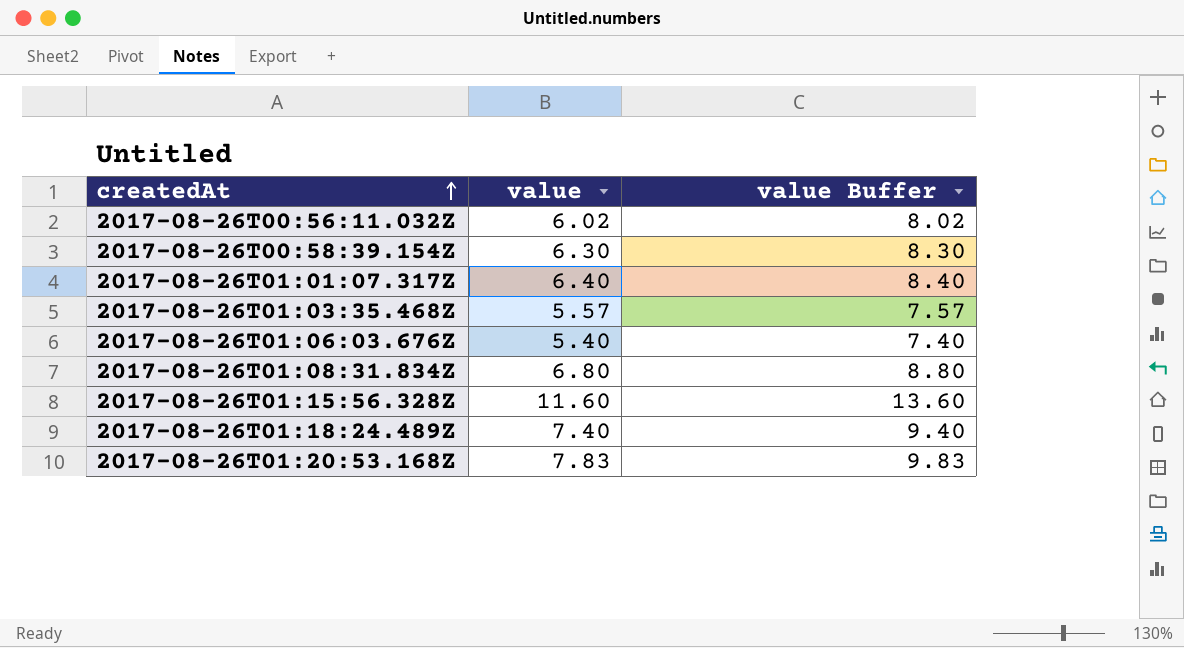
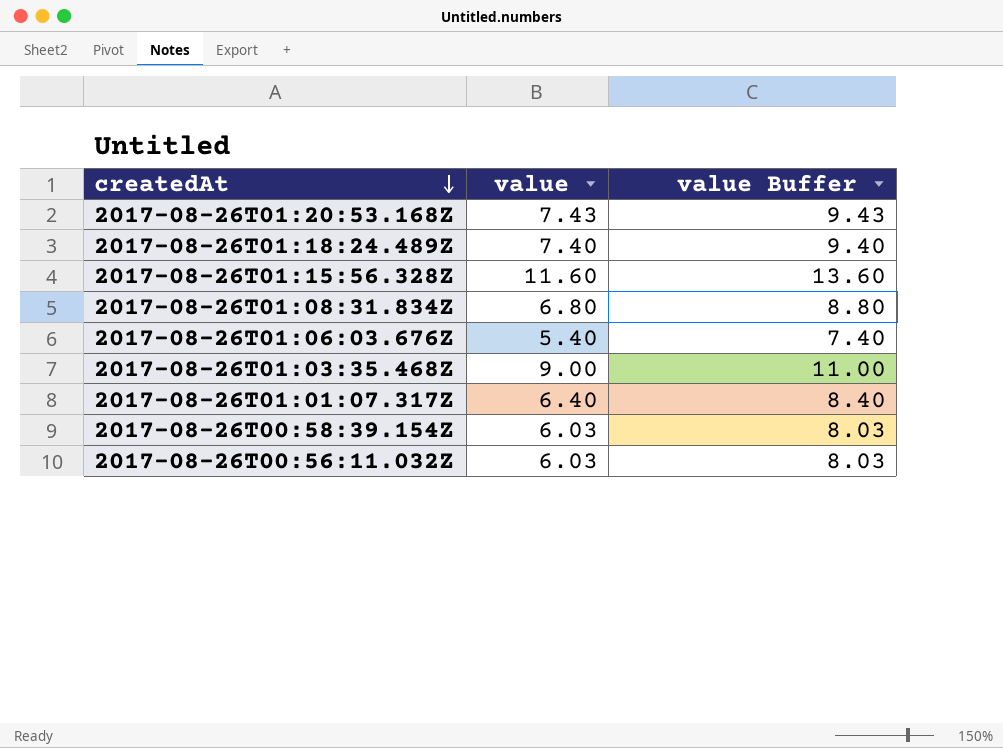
row order: createdAt ascending -> createdAt descending
2017-08-26T01:20:53.168Z | value: 7.83 -> 7.43
2017-08-26T01:20:53.168Z | value Buffer: 9.83 -> 9.43
2017-08-26T01:03:35.468Z | value: 5.57 -> 9.00
2017-08-26T01:03:35.468Z | value Buffer: 7.57 -> 11.00
2017-08-26T00:58:39.154Z | value: 6.30 -> 6.03
2017-08-26T00:58:39.154Z | value Buffer: 8.30 -> 8.03
2017-08-26T00:56:11.032Z | value: 6.02 -> 6.03
2017-08-26T00:56:11.032Z | value Buffer: 8.02 -> 8.03

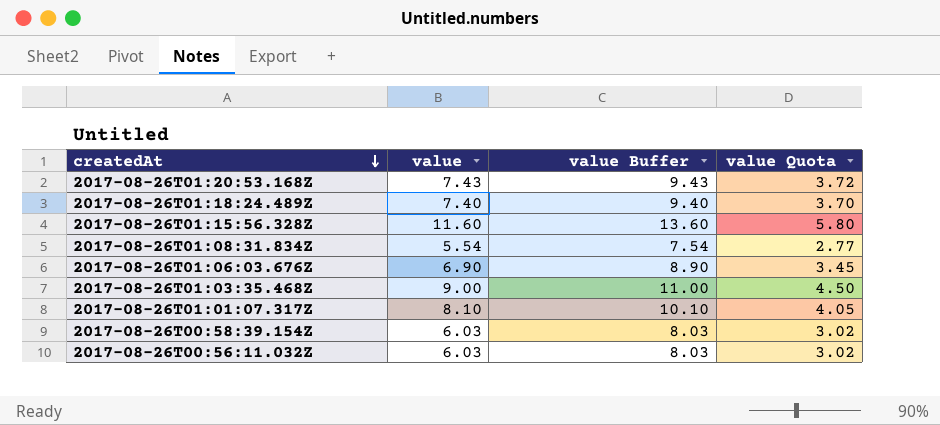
column value Quota | formula: none -> [value] * 0.5
2017-08-26T01:08:31.834Z | value: 6.80 -> 5.54
2017-08-26T01:08:31.834Z | value Buffer: 8.80 -> 7.54
2017-08-26T01:06:03.676Z | value: 5.40 -> 6.90
2017-08-26T01:06:03.676Z | value Buffer: 7.40 -> 8.90
2017-08-26T01:01:07.317Z | value: 6.40 -> 8.10
2017-08-26T01:01:07.317Z | value Buffer: 8.40 -> 10.10

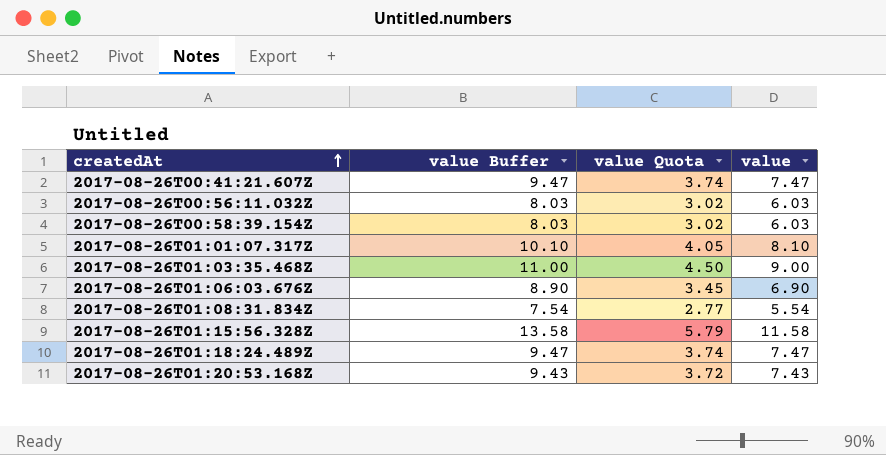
row order: createdAt descending -> createdAt ascending
column value | position: 2 -> 4
row 2017-08-26T00:41:21.607Z: none -> 9.47 | 3.74 | 7.47
2017-08-26T01:15:56.328Z | value Buffer: 13.60 -> 13.58
2017-08-26T01:15:56.328Z | value Quota: 5.80 -> 5.79
2017-08-26T01:15:56.328Z | value: 11.60 -> 11.58
2017-08-26T01:18:24.489Z | value Buffer: 9.40 -> 9.47
2017-08-26T01:18:24.489Z | value Quota: 3.70 -> 3.74
2017-08-26T01:18:24.489Z | value: 7.40 -> 7.47

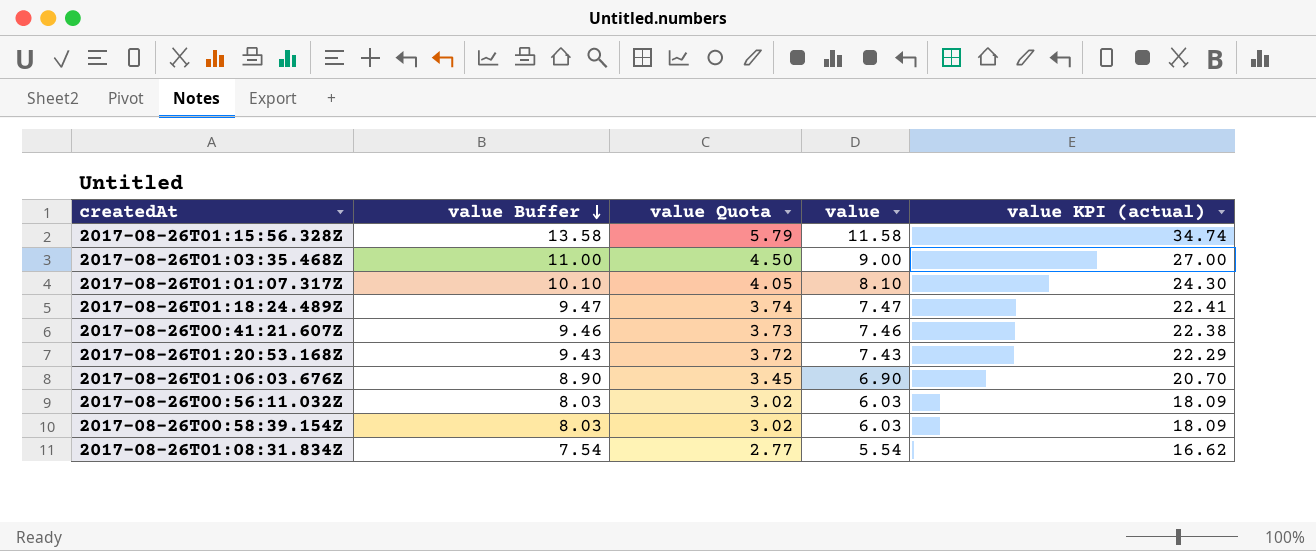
row order: createdAt ascending -> value Buffer descending
column value KPI (actual) | formula: none -> [value] * 3
2017-08-26T00:41:21.607Z | value Buffer: 9.47 -> 9.46
2017-08-26T00:41:21.607Z | value Quota: 3.74 -> 3.73
2017-08-26T00:41:21.607Z | value: 7.47 -> 7.46

